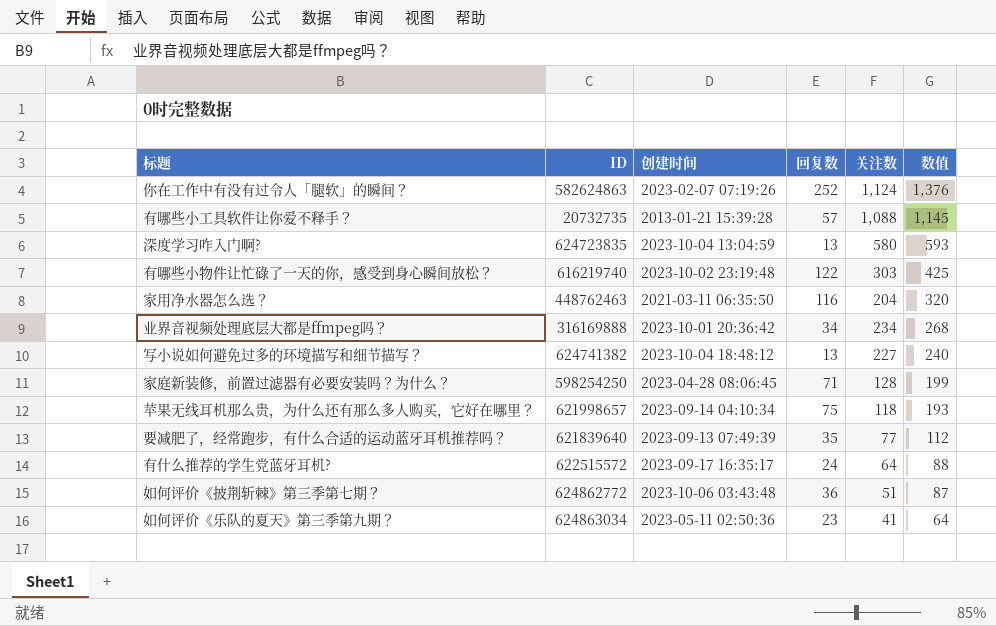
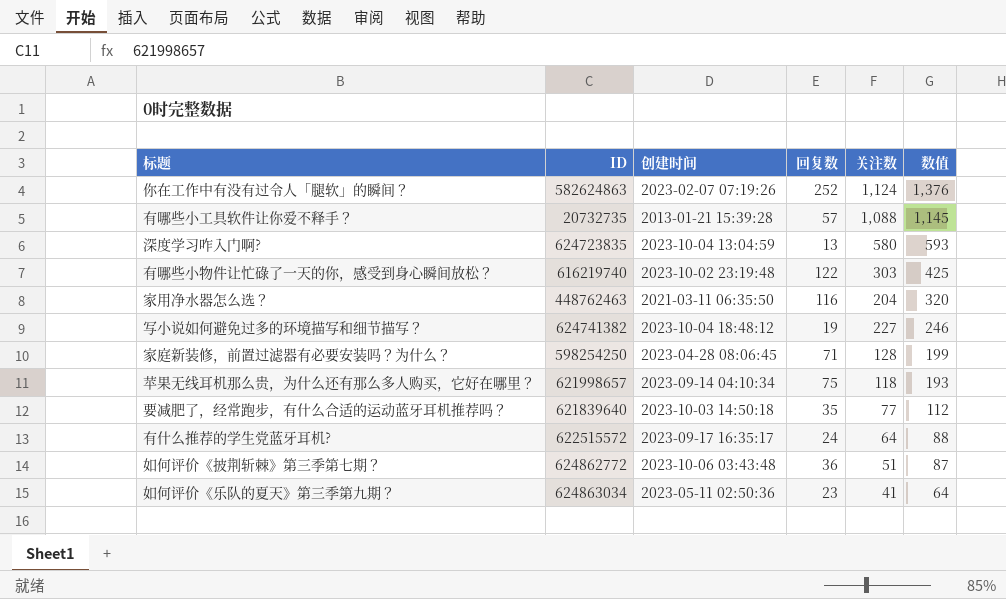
row 业界音视频处理底层大都是ffmpeg吗？: 316169888 | 2023-10-01 20:36:42 | 34 | 234 | 268 -> none
写小说如何避免过多的环境描写和细节描写？ | 回复数: 13 -> 19
写小说如何避免过多的环境描写和细节描写？ | 数值: 240 -> 246
要减肥了，经常跑步，有什么合适的运动蓝牙耳机推荐吗？ | 创建时间: 2023-09-13 07:49:39 -> 2023-10-03 14:50:18

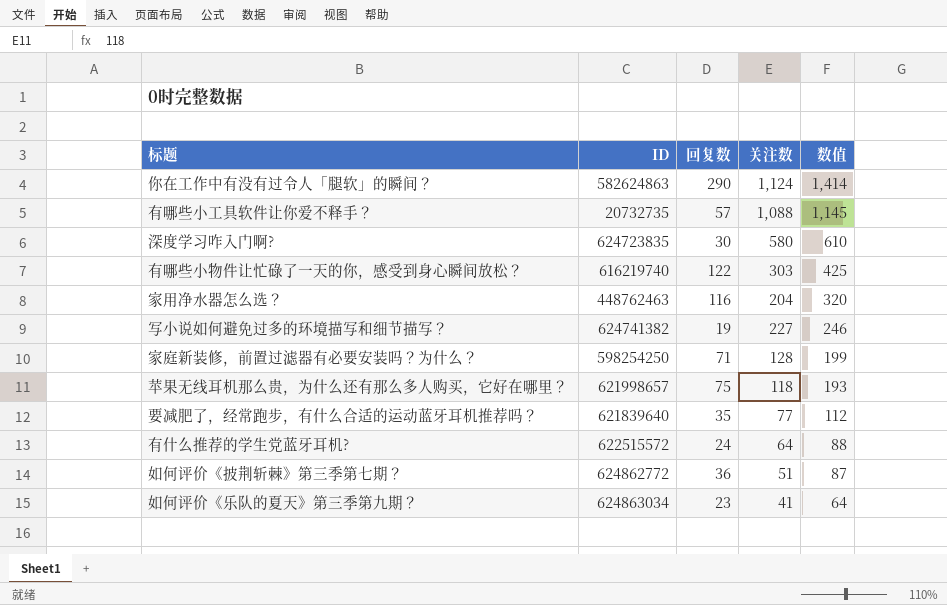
column 创建时间 | position: 3 -> none
你在工作中有没有过令人「腿软」的瞬间？ | 回复数: 252 -> 290
你在工作中有没有过令人「腿软」的瞬间？ | 数值: 1,376 -> 1,414
深度学习咋入门啊? | 回复数: 13 -> 30
深度学习咋入门啊? | 数值: 593 -> 610

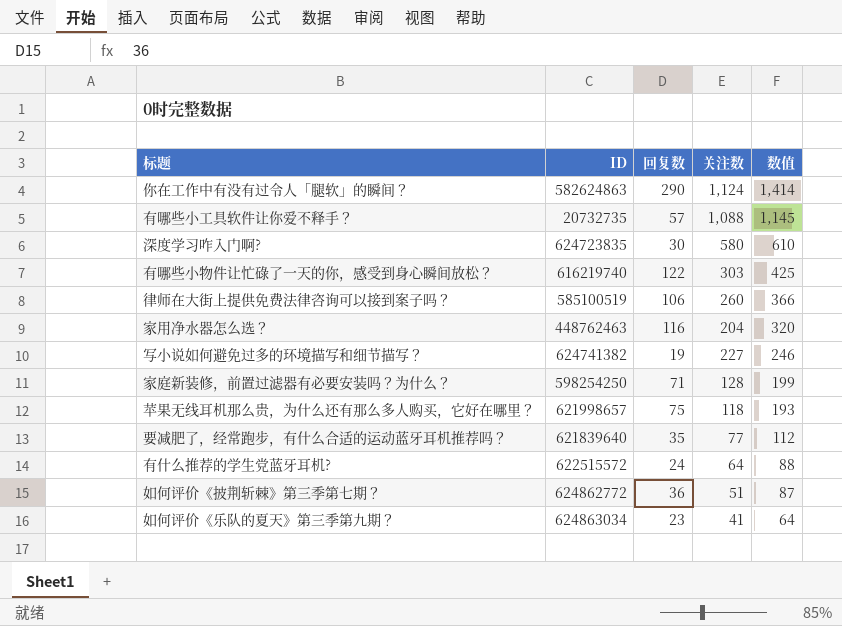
row 律师在大街上提供免费法律咨询可以接到案子吗？: none -> 585100519 | 106 | 260 | 366

